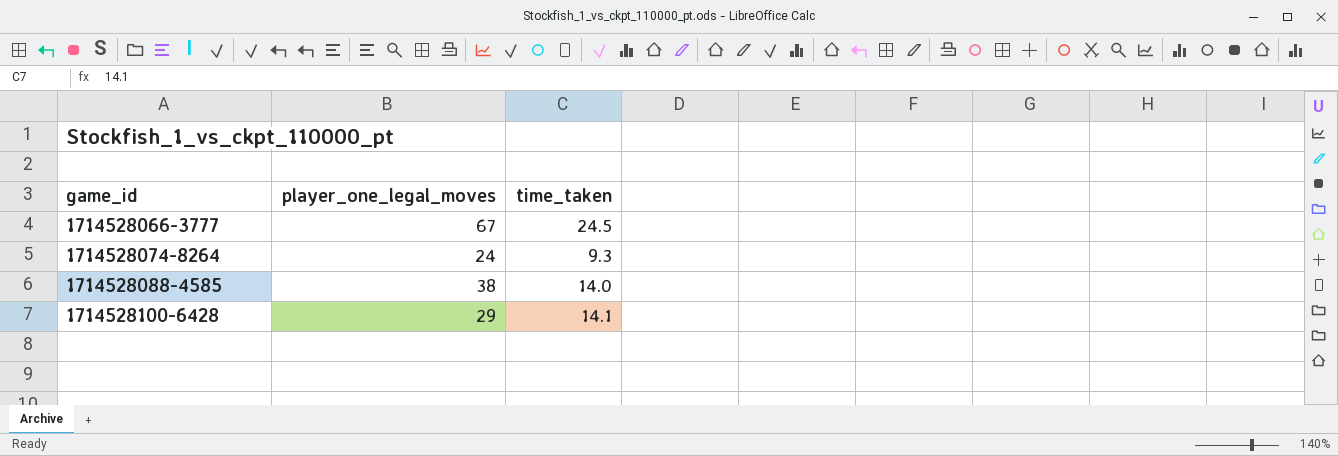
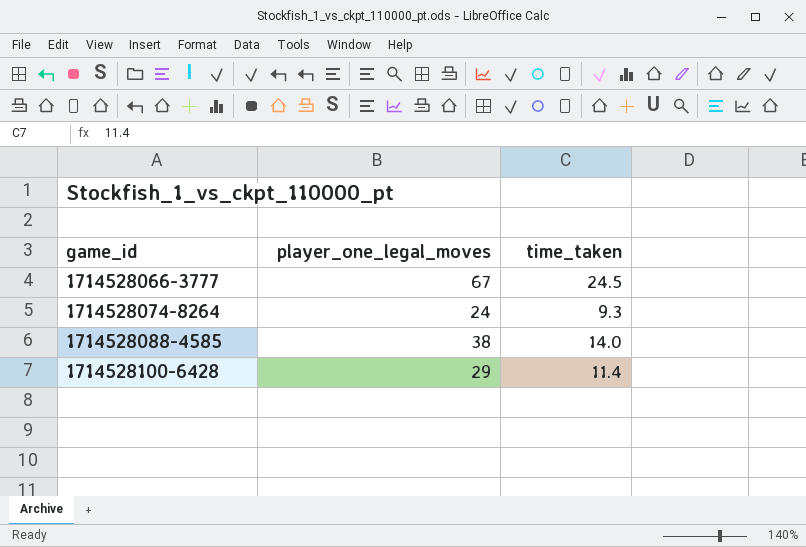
1714528100-6428 | time_taken: 14.1 -> 11.4

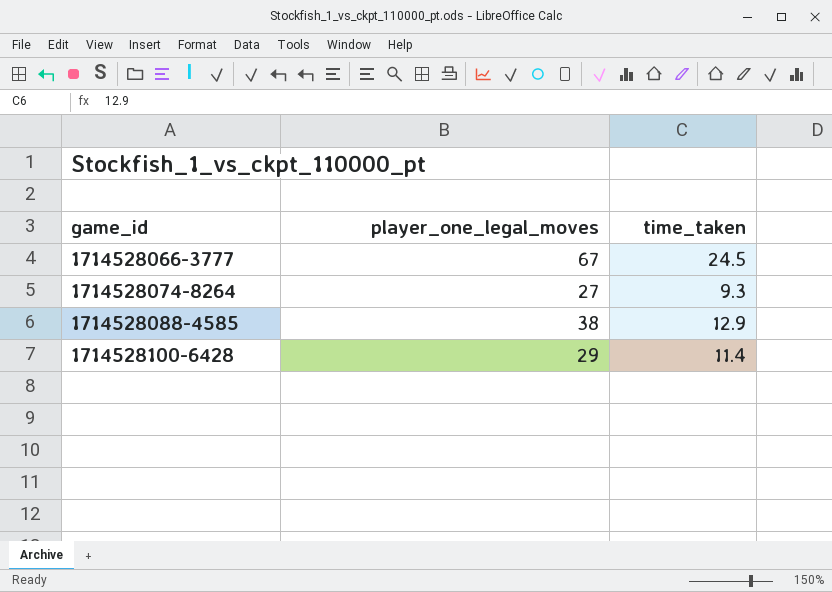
1714528074-8264 | player_one_legal_moves: 24 -> 27
1714528088-4585 | time_taken: 14.0 -> 12.9

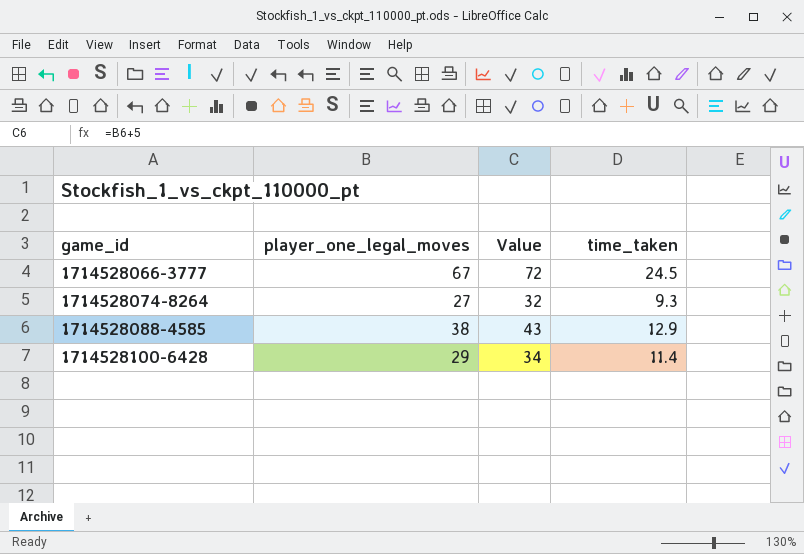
column Value | formula: none -> [player_one_legal_moves] + 5

